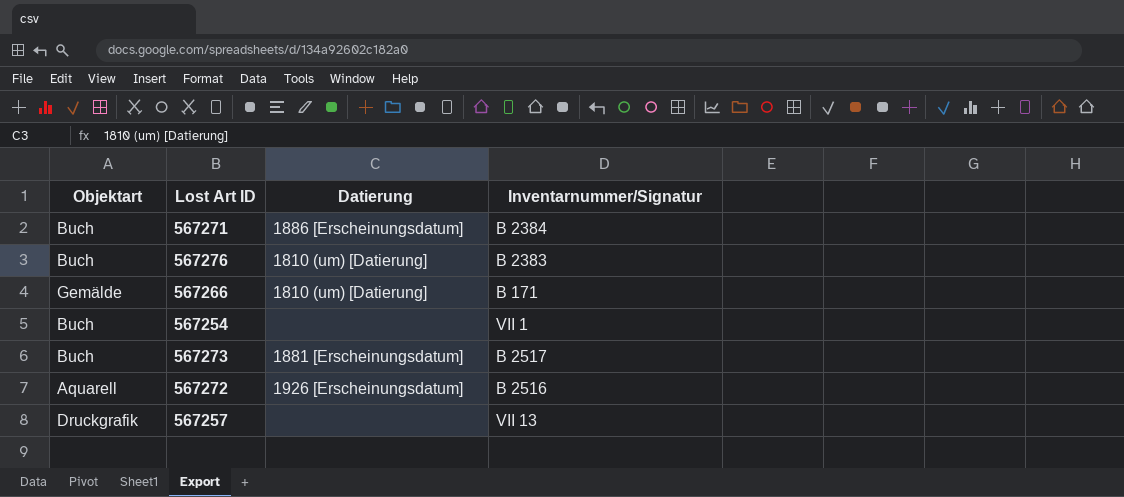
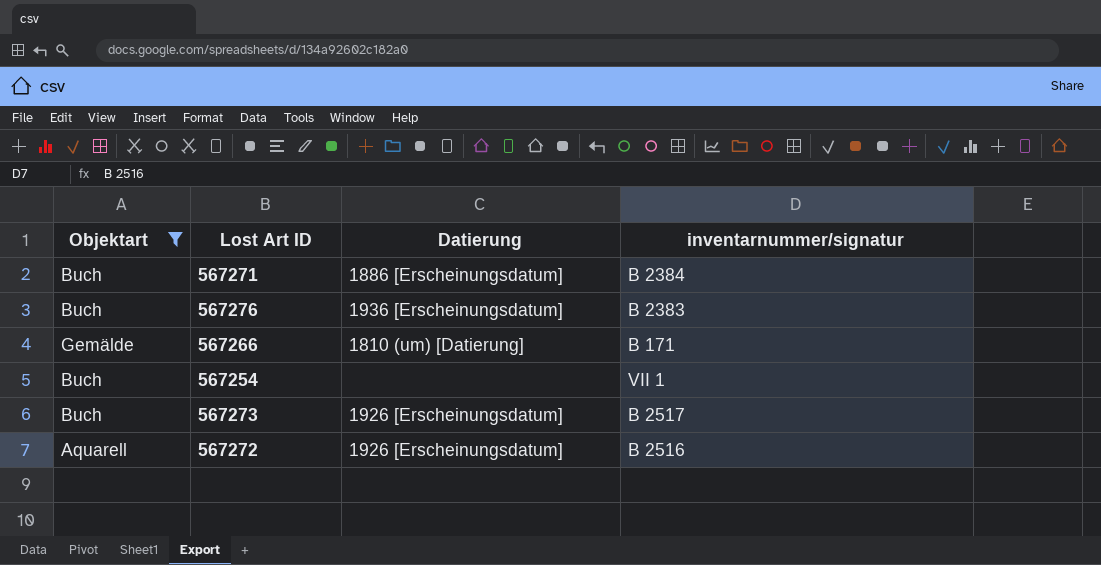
filter: none -> Objektart != Druckgrafik
column name: Inventarnummer/Signatur -> inventarnummer/signatur
567276 | Datierung: 1810 (um) [Datierung] -> 1936 [Erscheinungsdatum]
567273 | Datierung: 1881 [Erscheinungsdatum] -> 1926 [Erscheinungsdatum]

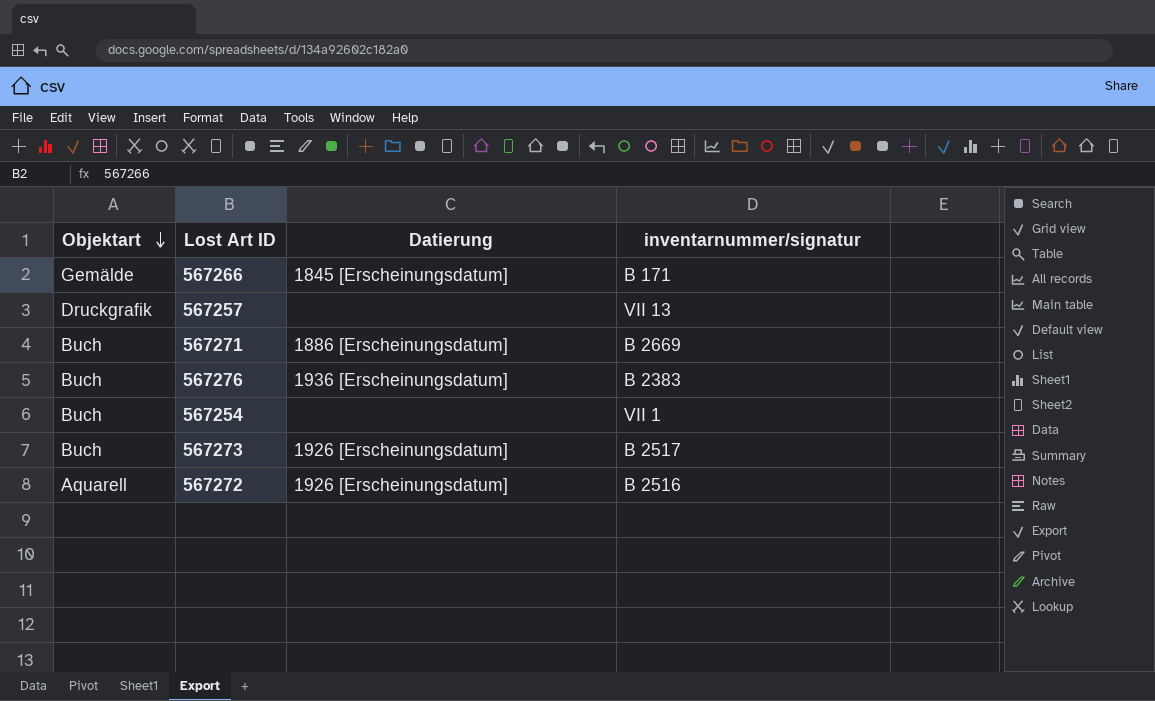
filter: Objektart != Druckgrafik -> none
row order: none -> Objektart descending
567266 | Datierung: 1810 (um) [Datierung] -> 1845 [Erscheinungsdatum]
567271 | inventarnummer/signatur: B 2384 -> B 2669

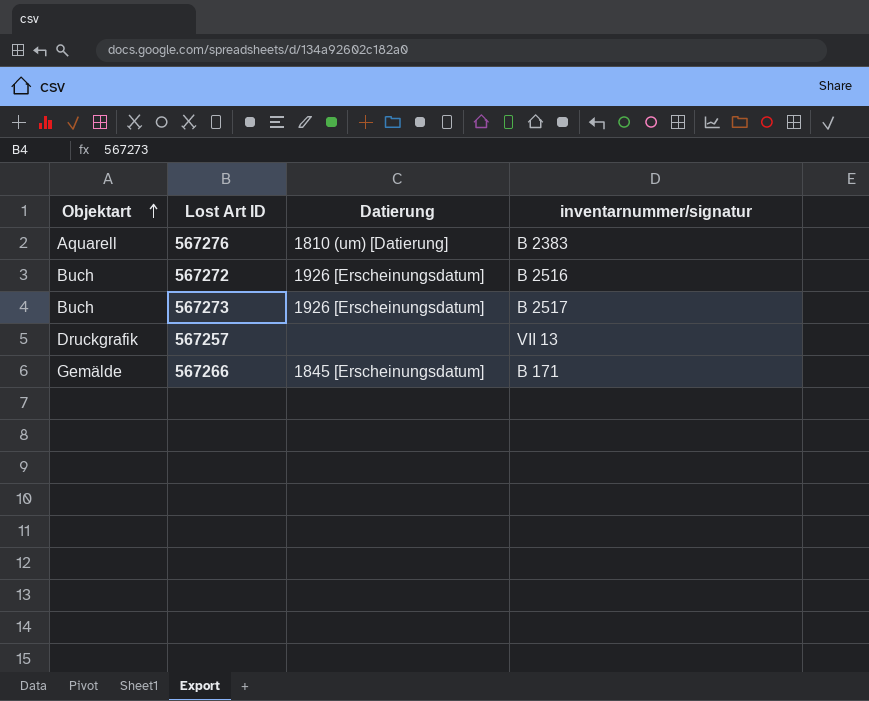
row order: Objektart descending -> Objektart ascending
row 567271: Buch | 1886 [Erscheinungsdatum] | B 2669 -> none
row 567254: Buch | none | VII 1 -> none
567276 | Objektart: Buch -> Aquarell
567276 | Datierung: 1936 [Erscheinungsdatum] -> 1810 (um) [Datierung]
567272 | Objektart: Aquarell -> Buch

